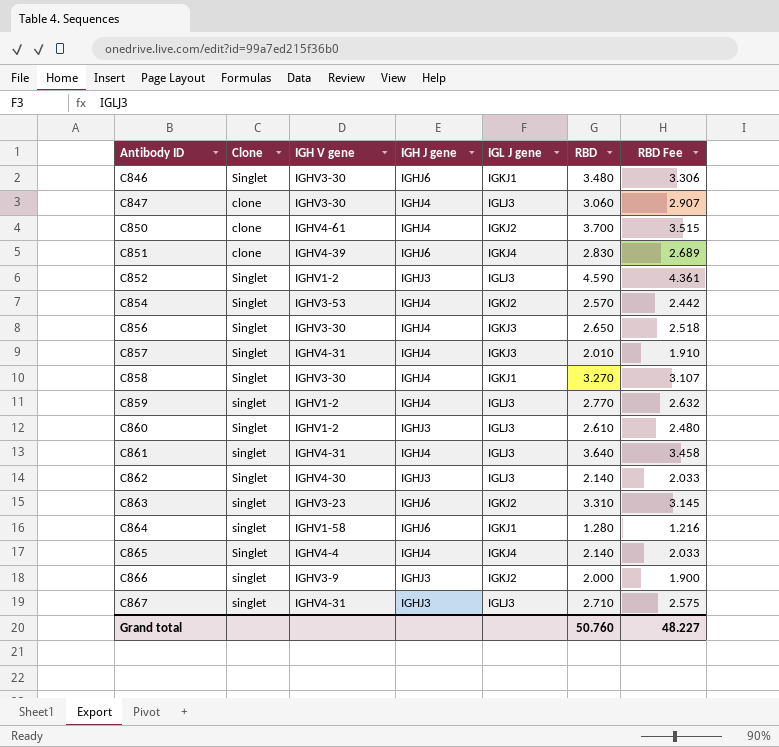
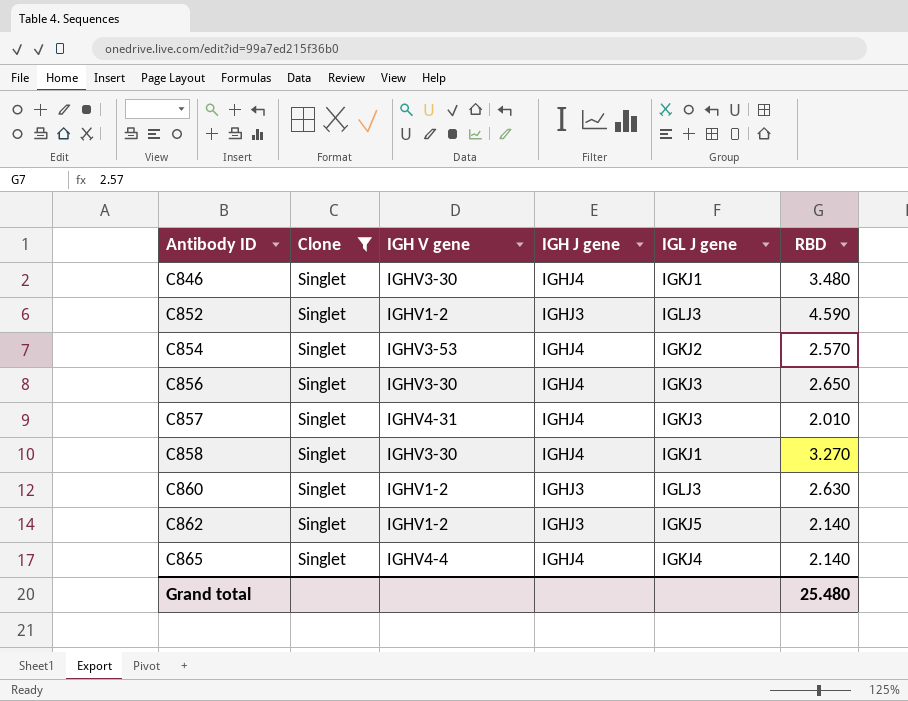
filter: none -> Clone = Singlet
column RBD Fee | formula: [RBD] * 0.95 -> none
C846 | IGH J gene: IGHJ6 -> IGHJ4
C860 | RBD: 2.610 -> 2.630
C862 | IGH V gene: IGHV4-30 -> IGHV1-2
C862 | IGL J gene: IGLJ3 -> IGKJ5
Grand total | RBD: 50.760 -> 25.480

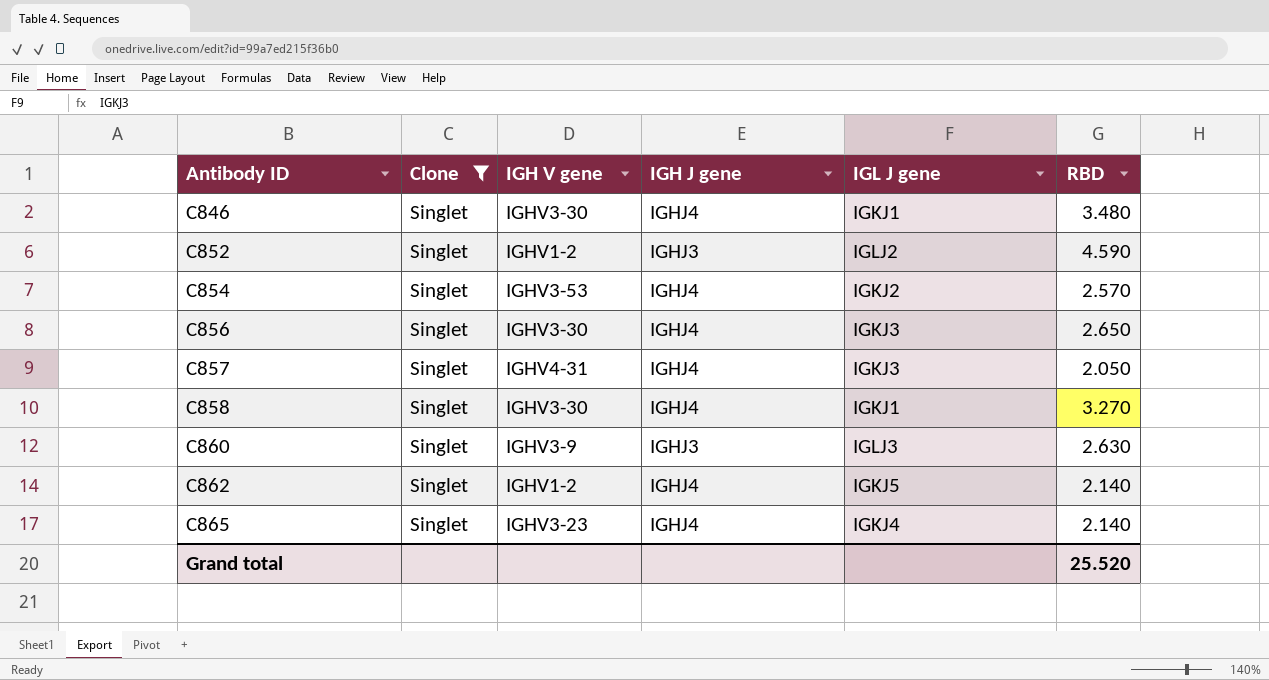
C852 | IGL J gene: IGLJ3 -> IGLJ2
C857 | RBD: 2.010 -> 2.050
C860 | IGH V gene: IGHV1-2 -> IGHV3-9
C862 | IGH J gene: IGHJ3 -> IGHJ4
C865 | IGH V gene: IGHV4-4 -> IGHV3-23
Grand total | RBD: 25.480 -> 25.520

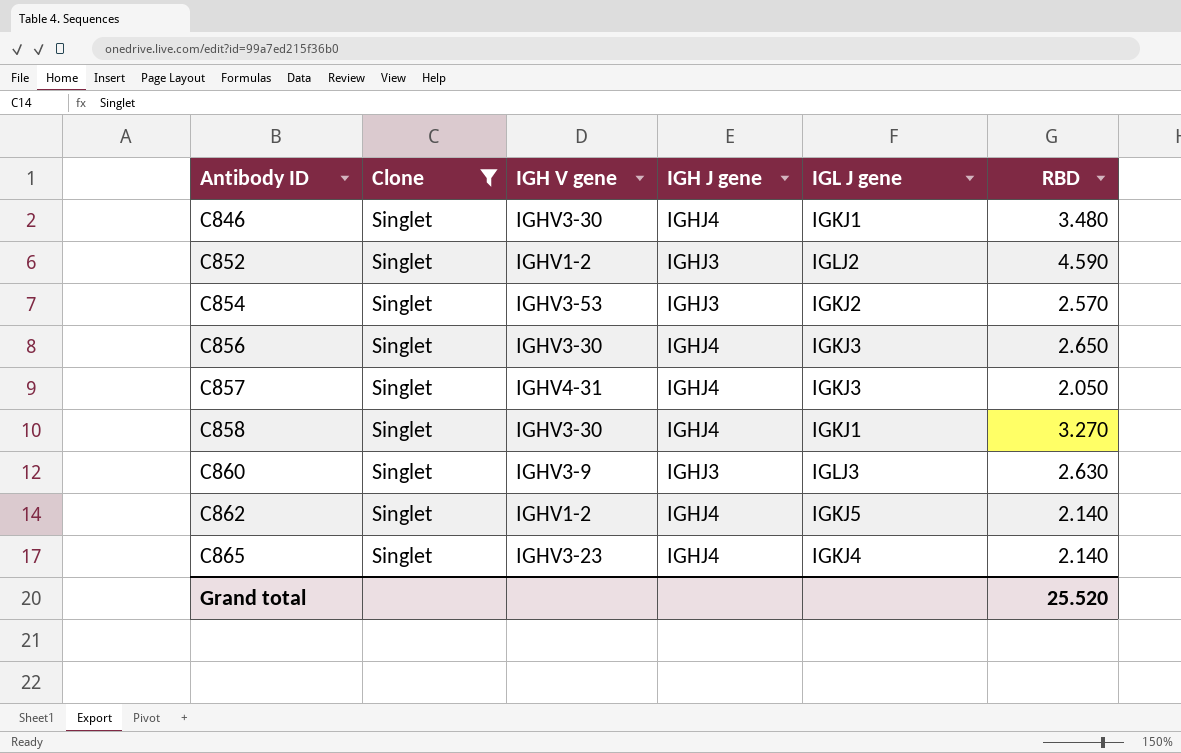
C854 | IGH J gene: IGHJ4 -> IGHJ3

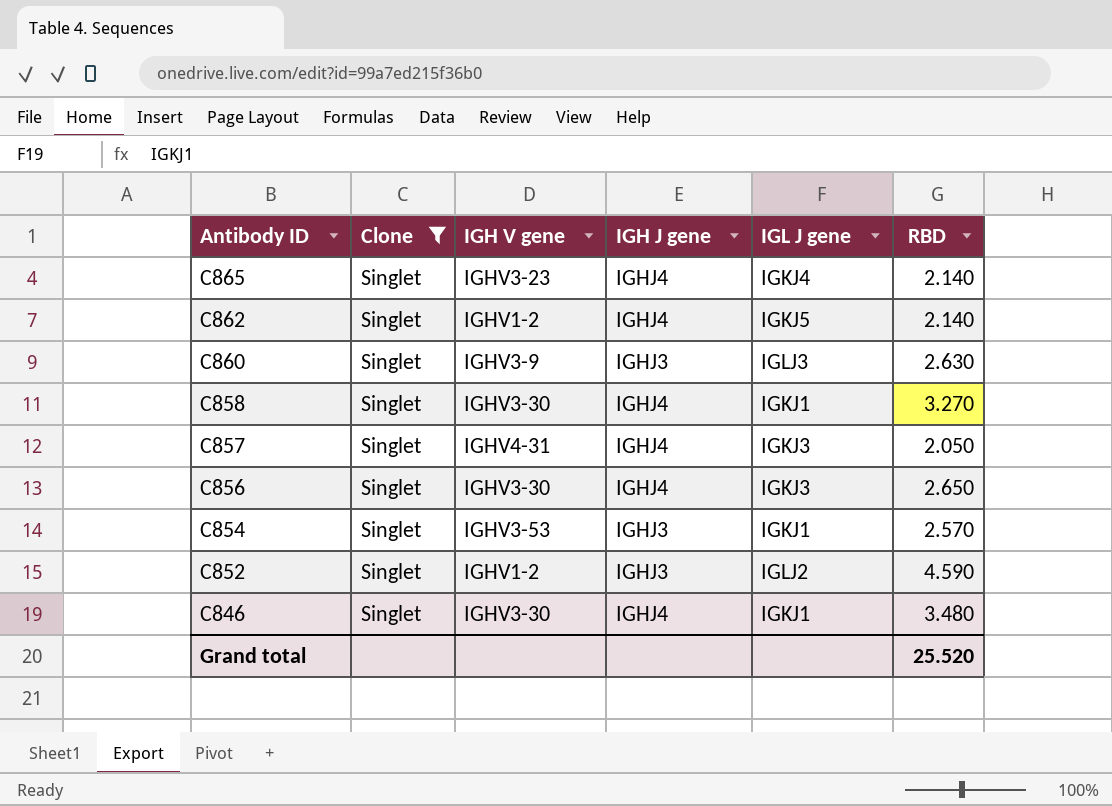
row order: Antibody ID ascending -> Antibody ID descending
C854 | IGL J gene: IGKJ2 -> IGKJ1

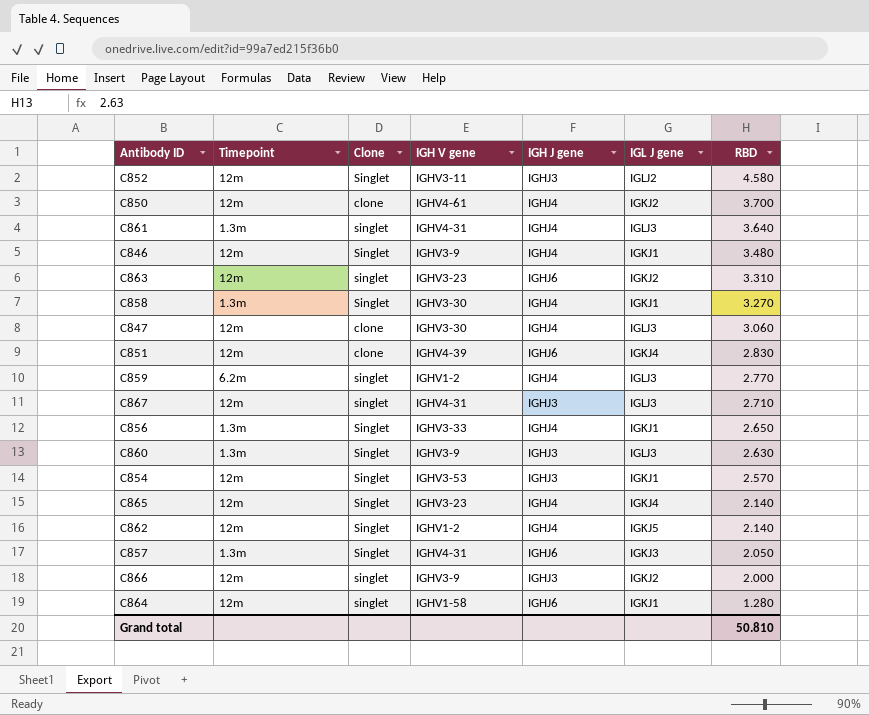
filter: Clone = Singlet -> none
row order: Antibody ID descending -> RBD descending
column Timepoint | position: none -> 2
C852 | IGH V gene: IGHV1-2 -> IGHV3-11
C852 | RBD: 4.590 -> 4.580
C846 | IGH V gene: IGHV3-30 -> IGHV3-9
C856 | IGH V gene: IGHV3-30 -> IGHV3-33
C856 | IGL J gene: IGKJ3 -> IGKJ1
C857 | IGH J gene: IGHJ4 -> IGHJ6
Grand total | RBD: 25.520 -> 50.810

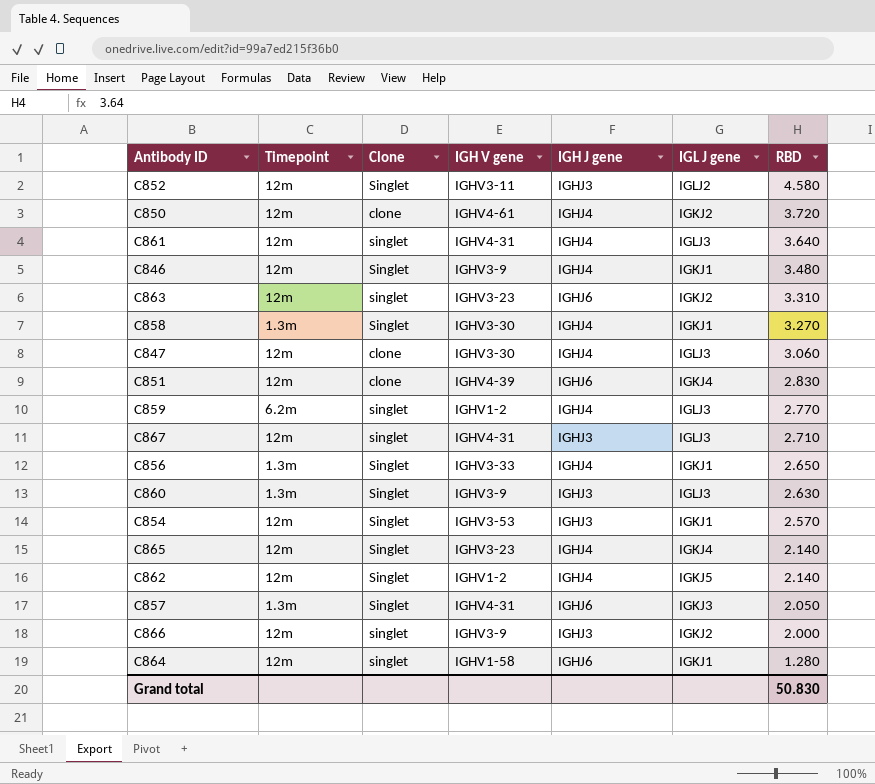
C850 | RBD: 3.700 -> 3.720
C861 | Timepoint: 1.3m -> 12m
Grand total | RBD: 50.810 -> 50.830

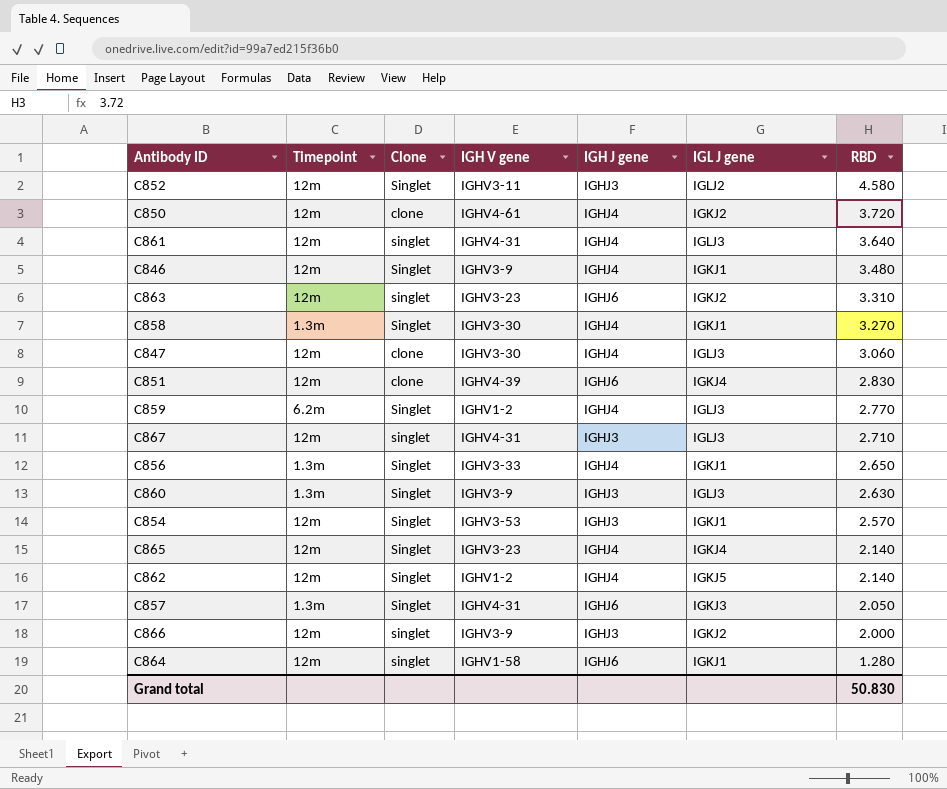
C859 | Clone: singlet -> Singlet

